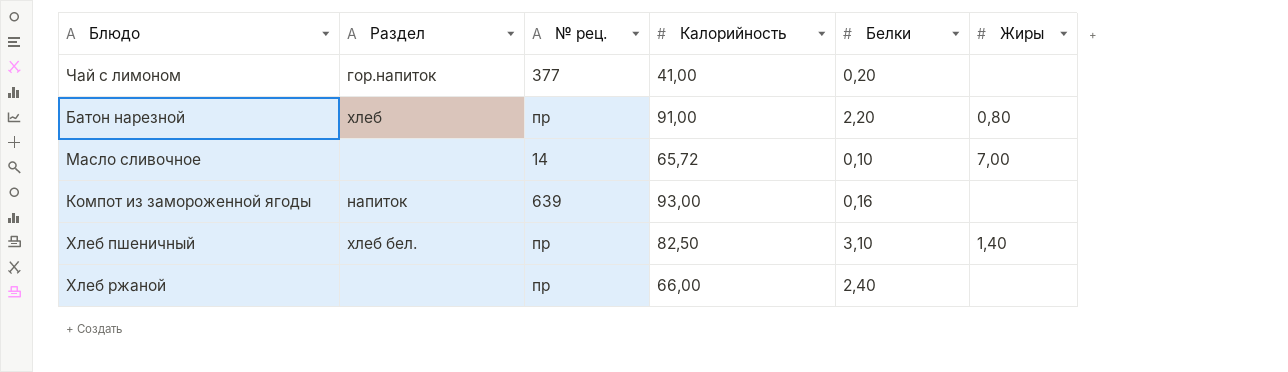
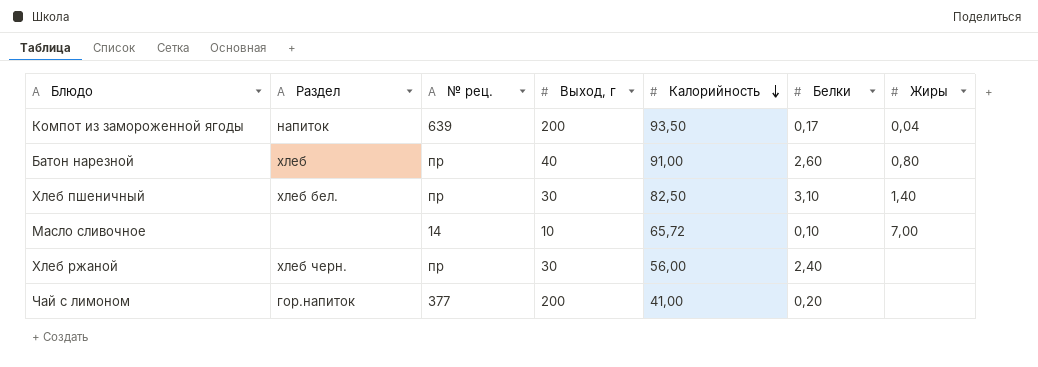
row order: none -> Калорийность descending
column Выход, г | position: none -> 4
Компот из замороженной ягоды | Калорийность: 93,00 -> 93,50
Компот из замороженной ягоды | Белки: 0,16 -> 0,17
Компот из замороженной ягоды | Жиры: none -> 0,04
Батон нарезной | Белки: 2,20 -> 2,60
Хлеб ржаной | Раздел: none -> хлеб черн.
Хлеб ржаной | Калорийность: 66,00 -> 56,00

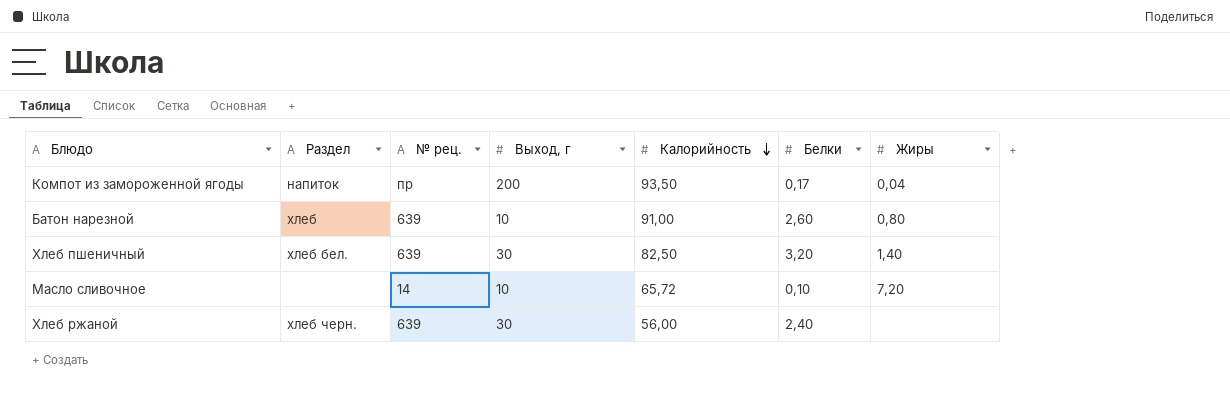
row Чай с лимоном: гор.напиток | 377 | 200 | 41,00 | 0,20 | none -> none
Компот из замороженной ягоды | № рец.: 639 -> пр
Батон нарезной | № рец.: пр -> 639
Батон нарезной | Выход, г: 40 -> 10
Хлеб пшеничный | № рец.: пр -> 639
Хлеб пшеничный | Белки: 3,10 -> 3,20
Масло сливочное | Жиры: 7,00 -> 7,20
Хлеб ржаной | № рец.: пр -> 639

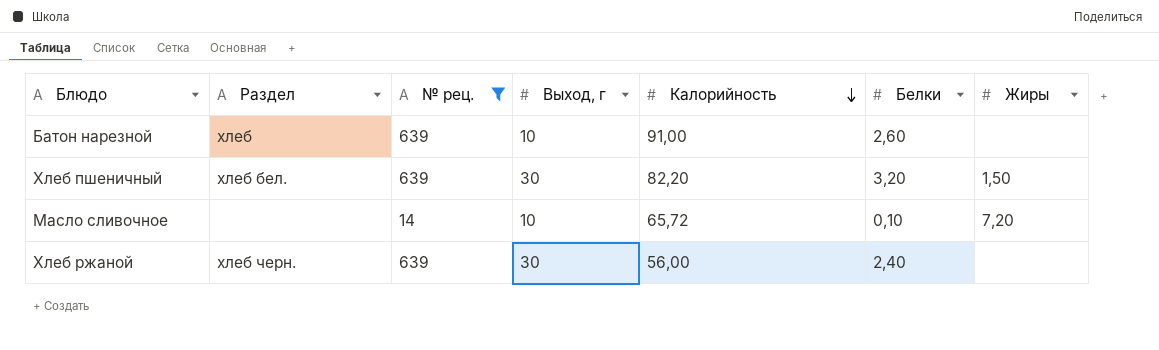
filter: none -> № рец. != пр
Батон нарезной | Жиры: 0,80 -> none
Хлеб пшеничный | Калорийность: 82,50 -> 82,20
Хлеб пшеничный | Жиры: 1,40 -> 1,50

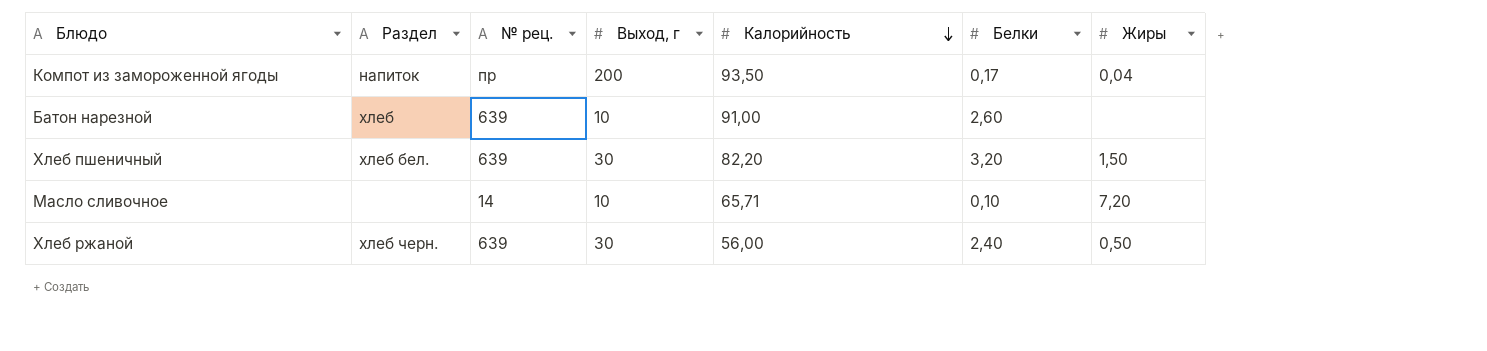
filter: № рец. != пр -> none
Масло сливочное | Калорийность: 65,72 -> 65,71
Хлеб ржаной | Жиры: none -> 0,50

